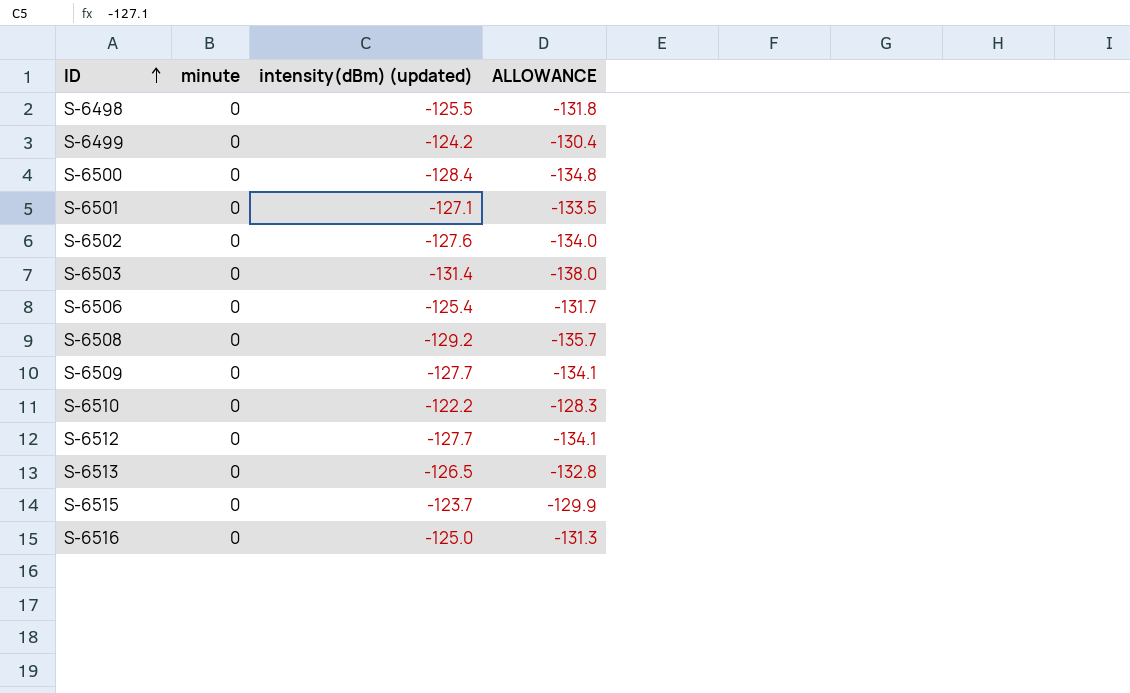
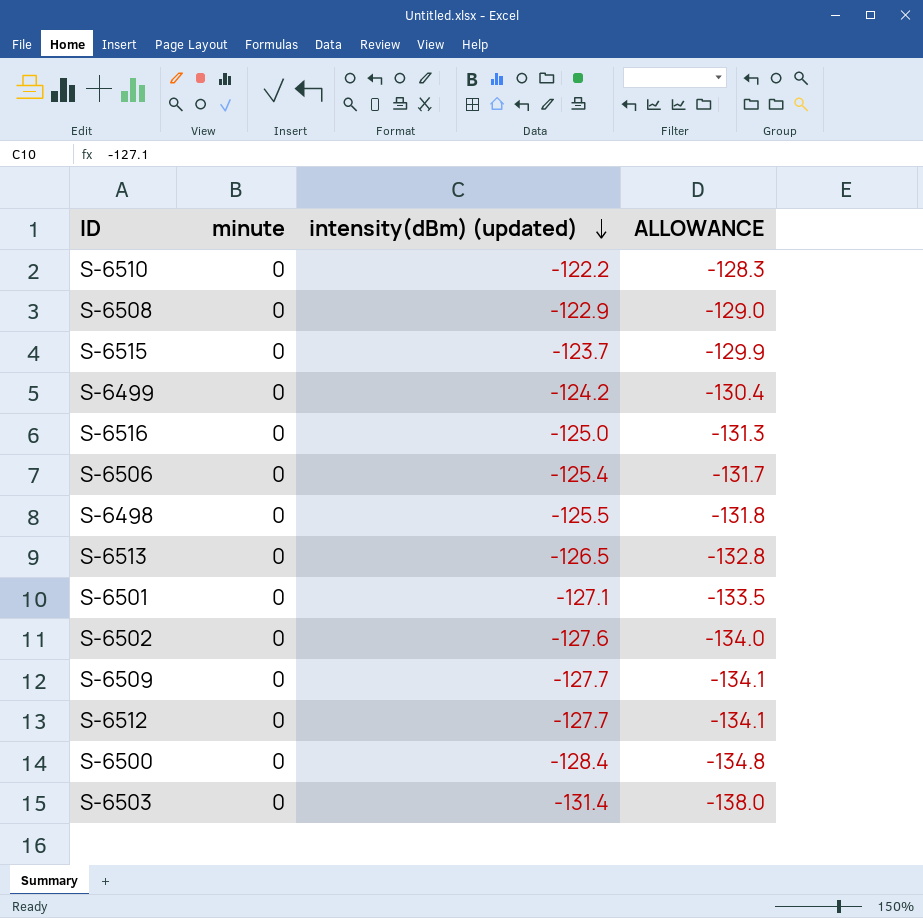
row order: ID ascending -> intensity(dBm) (updated) descending
S-6508 | intensity(dBm) (updated): -129.2 -> -122.9
S-6508 | ALLOWANCE: -135.7 -> -129.0

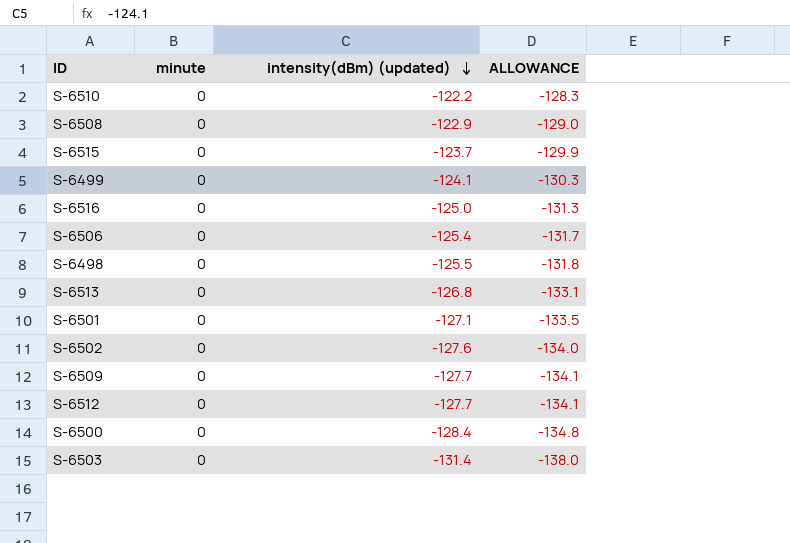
S-6499 | intensity(dBm) (updated): -124.2 -> -124.1
S-6499 | ALLOWANCE: -130.4 -> -130.3
S-6513 | intensity(dBm) (updated): -126.5 -> -126.8
S-6513 | ALLOWANCE: -132.8 -> -133.1

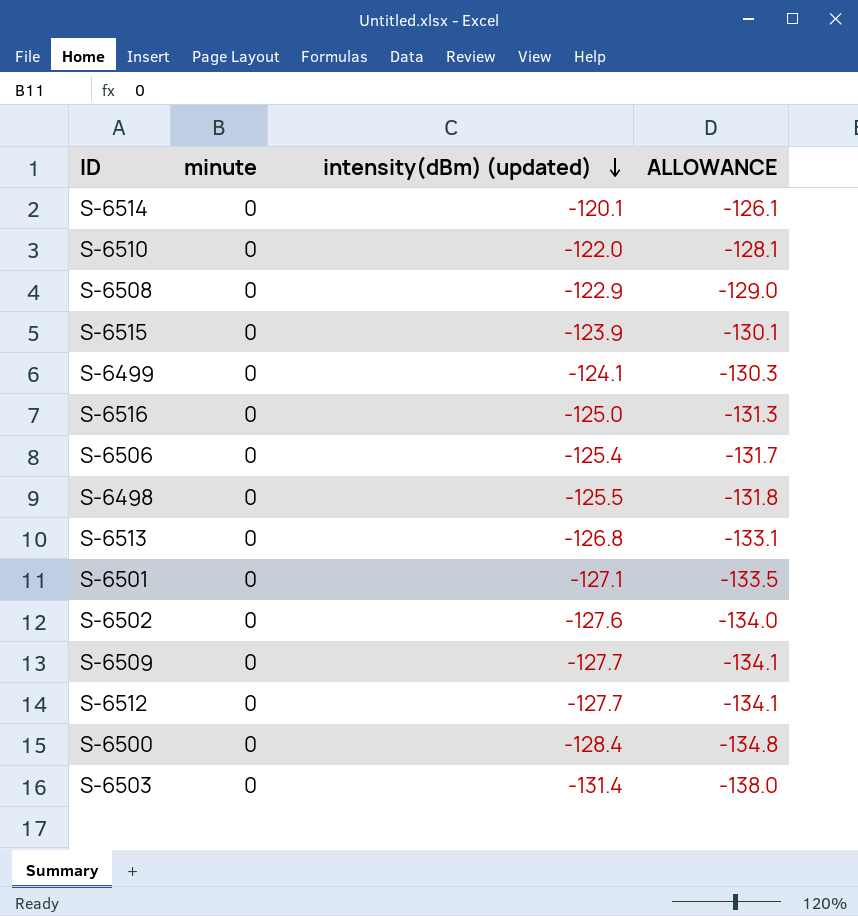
row S-6514: none -> 0 | -120.1 | -126.1
S-6510 | intensity(dBm) (updated): -122.2 -> -122.0
S-6510 | ALLOWANCE: -128.3 -> -128.1
S-6515 | intensity(dBm) (updated): -123.7 -> -123.9
S-6515 | ALLOWANCE: -129.9 -> -130.1

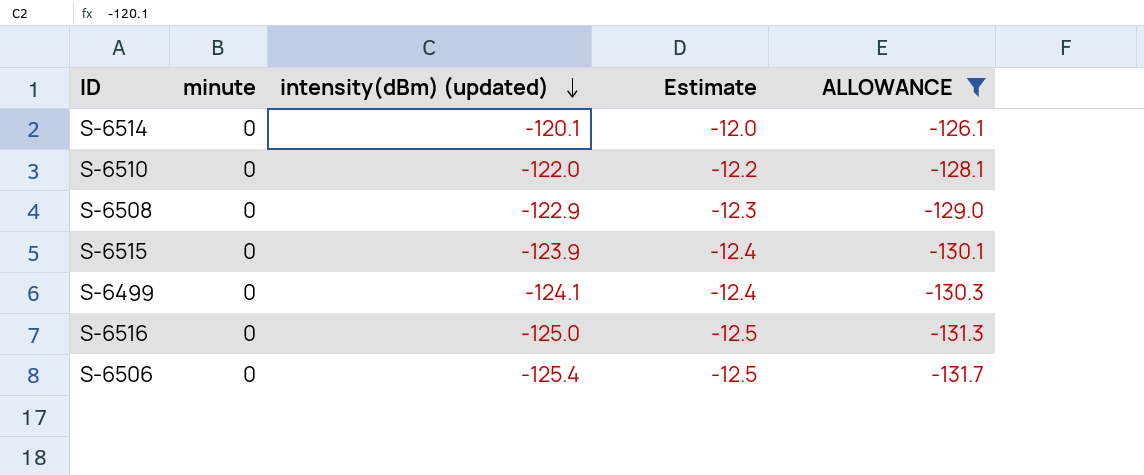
filter: none -> ALLOWANCE >= -131.7
column Estimate | formula: none -> [intensity(dBm) (updated)] * 0.1

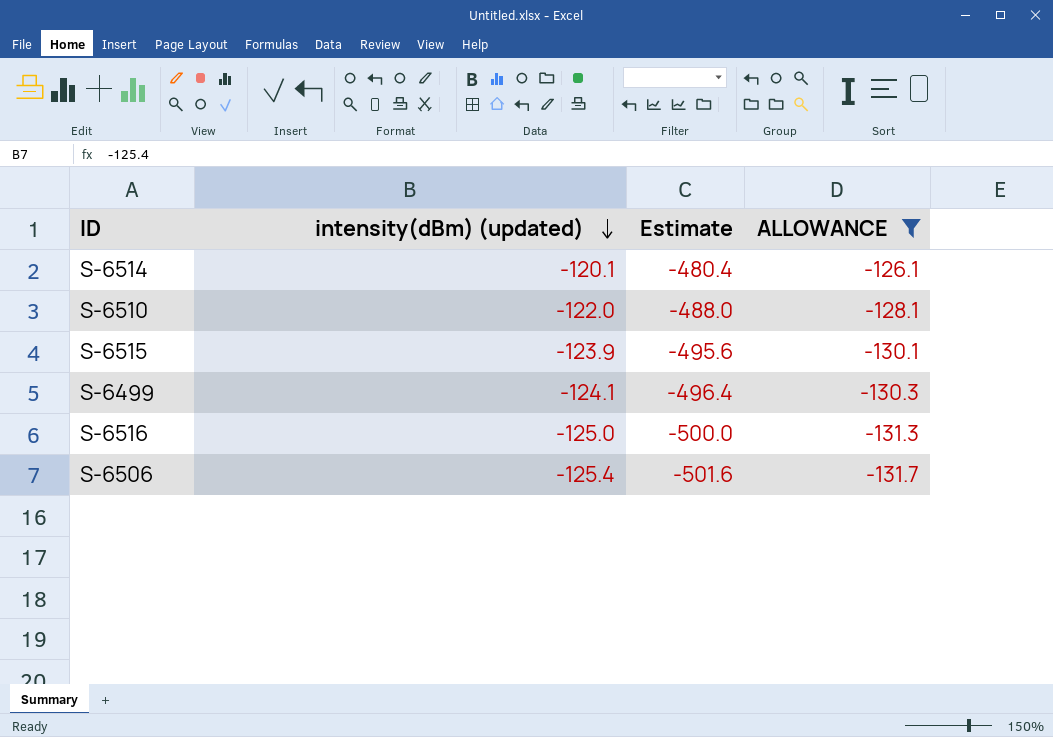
column minute | position: 2 -> none
column Estimate | formula: [intensity(dBm) (updated)] * 0.1 -> [intensity(dBm) (updated)] * 4
row S-6508: 0 | -122.9 | -12.3 | -129.0 -> none

